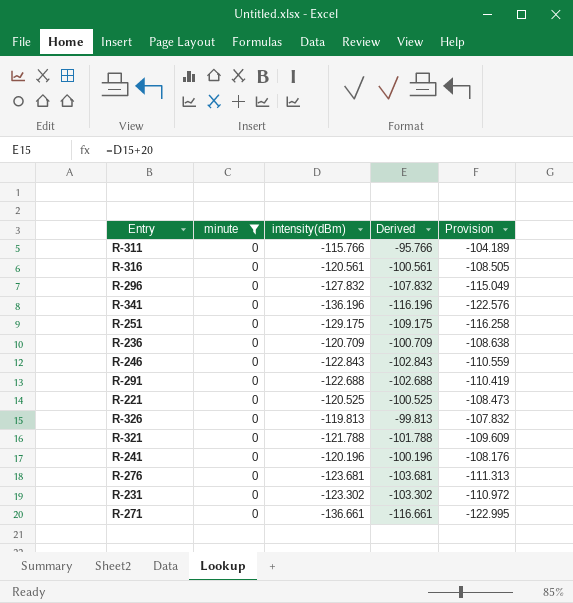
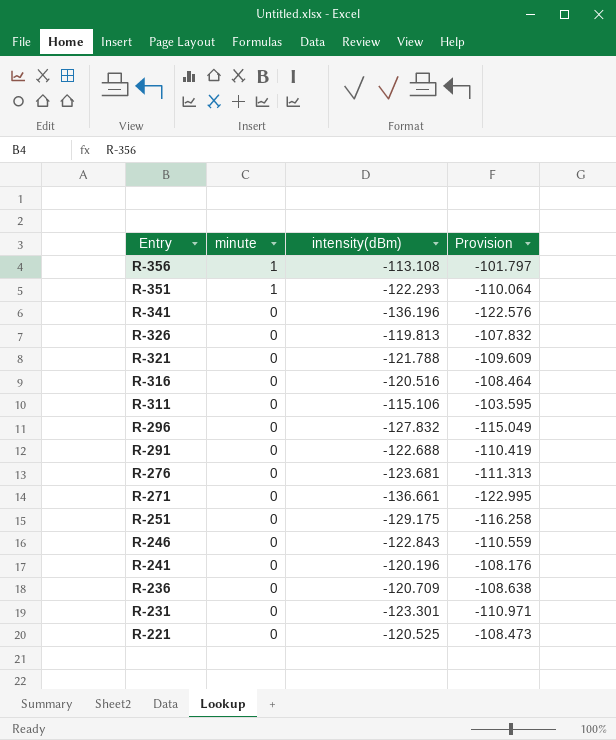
filter: minute = 0 -> none
row order: none -> Entry descending
column Derived | formula: [intensity(dBm)] + 20 -> none
R-316 | intensity(dBm): -120.561 -> -120.516
R-316 | Provision: -108.505 -> -108.464
R-311 | intensity(dBm): -115.766 -> -115.106
R-311 | Provision: -104.189 -> -103.595
R-231 | intensity(dBm): -123.302 -> -123.301
R-231 | Provision: -110.972 -> -110.971

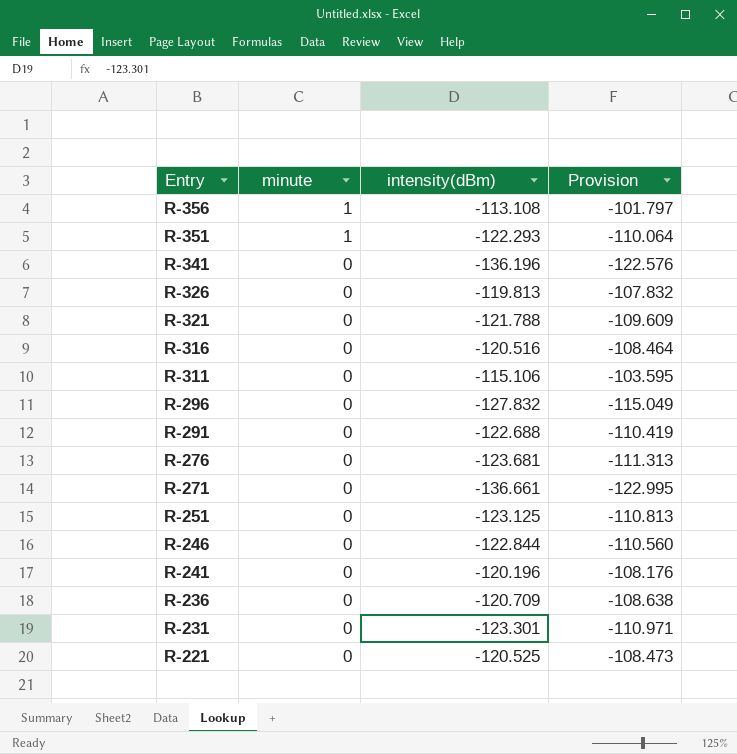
R-251 | intensity(dBm): -129.175 -> -123.125
R-251 | Provision: -116.258 -> -110.813
R-246 | intensity(dBm): -122.843 -> -122.844
R-246 | Provision: -110.559 -> -110.560

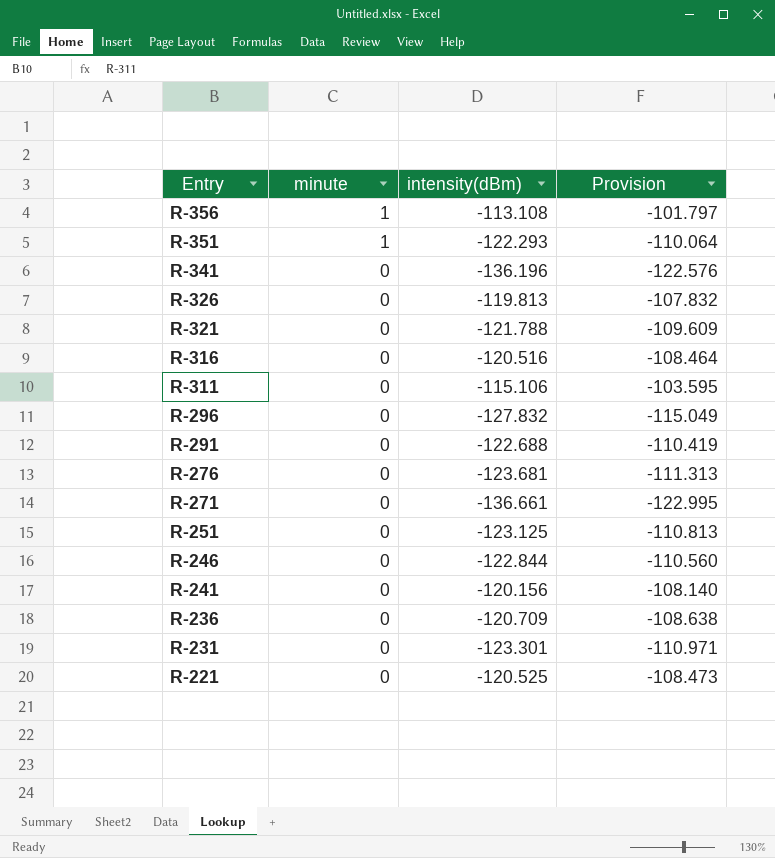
R-241 | intensity(dBm): -120.196 -> -120.156
R-241 | Provision: -108.176 -> -108.140

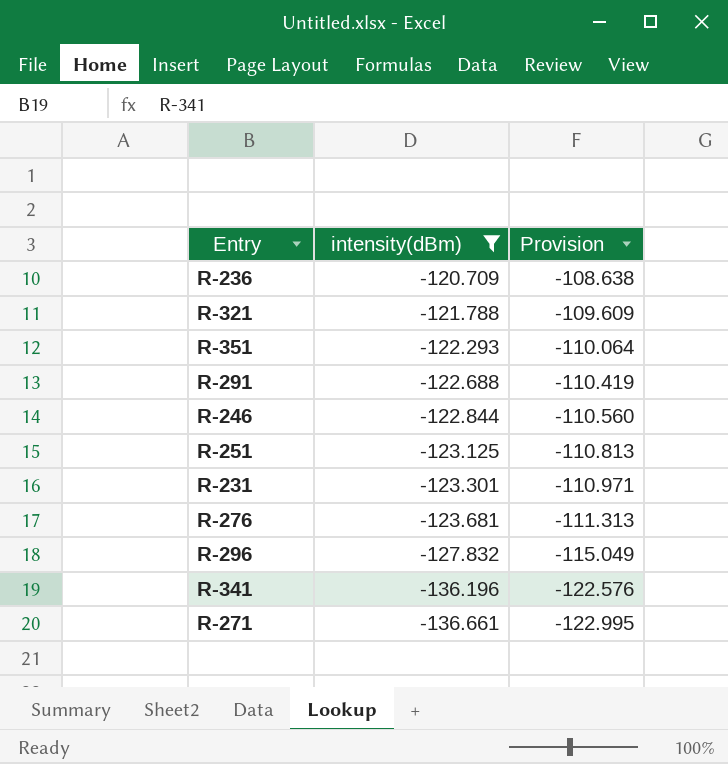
filter: none -> intensity(dBm) <= -120.709
row order: Entry descending -> intensity(dBm) descending
column minute | position: 2 -> none

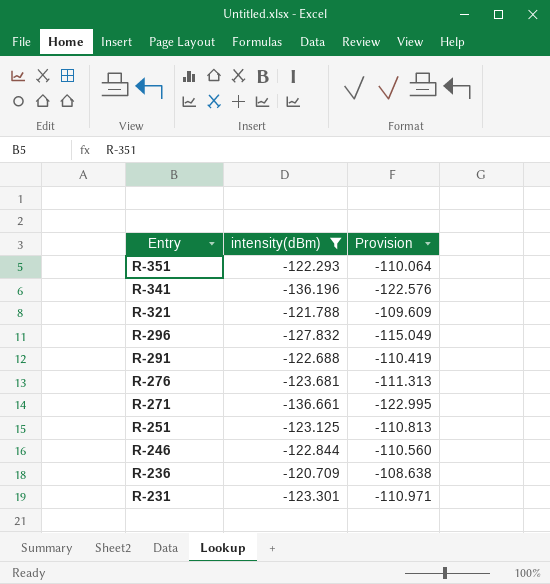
row order: intensity(dBm) descending -> Entry descending

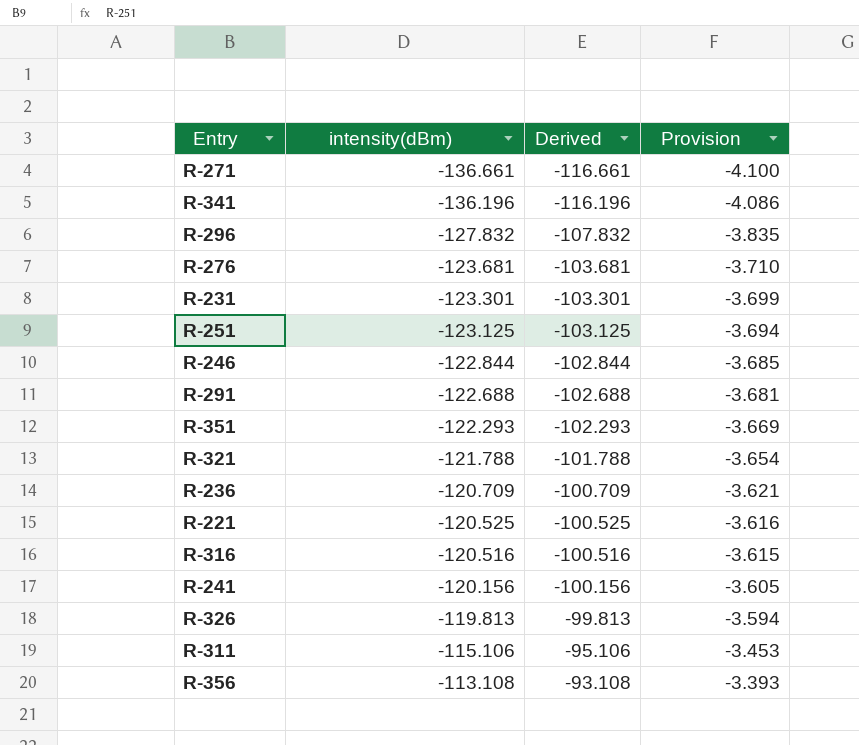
filter: intensity(dBm) <= -120.709 -> none
row order: Entry descending -> intensity(dBm) ascending
column Derived | formula: none -> [intensity(dBm)] + 20
column Provision | formula: [intensity(dBm)] * 0.9 -> [intensity(dBm)] * 0.03

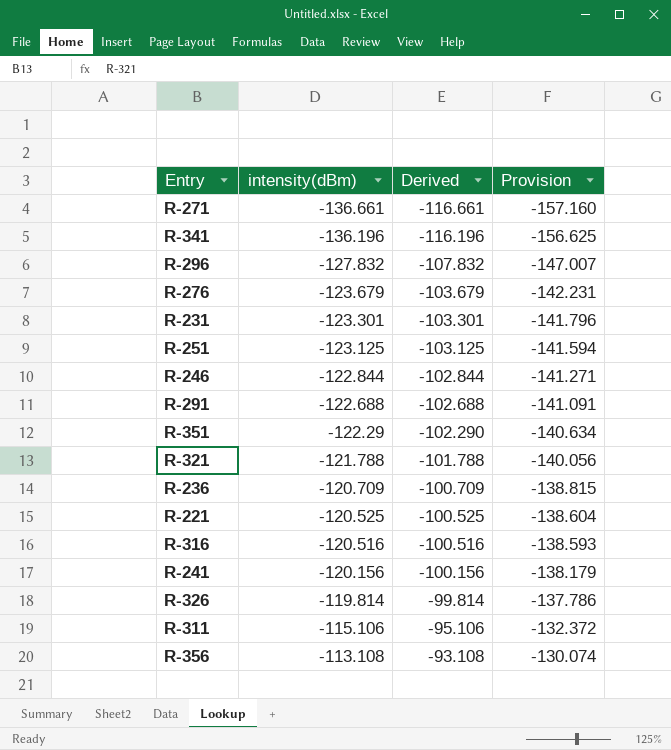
column Provision | formula: [intensity(dBm)] * 0.03 -> [intensity(dBm)] * 1.15
R-276 | intensity(dBm): -123.681 -> -123.679
R-276 | Derived: -103.681 -> -103.679
R-351 | intensity(dBm): -122.293 -> -122.29
R-351 | Derived: -102.293 -> -102.290
R-326 | intensity(dBm): -119.813 -> -119.814
R-326 | Derived: -99.813 -> -99.814

